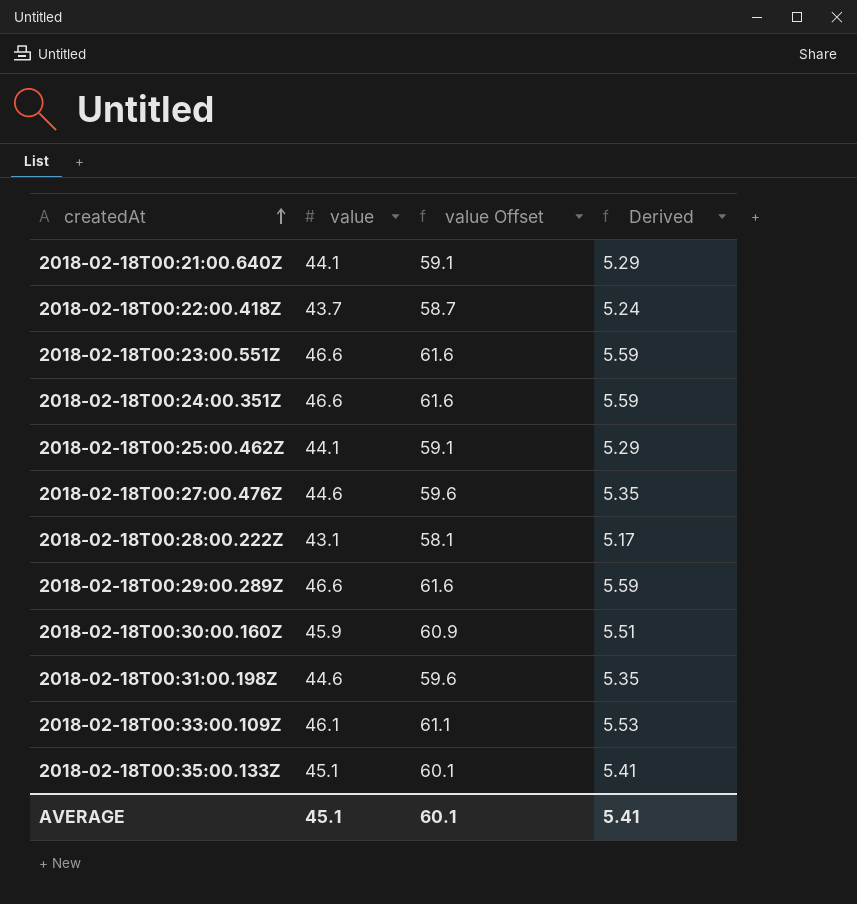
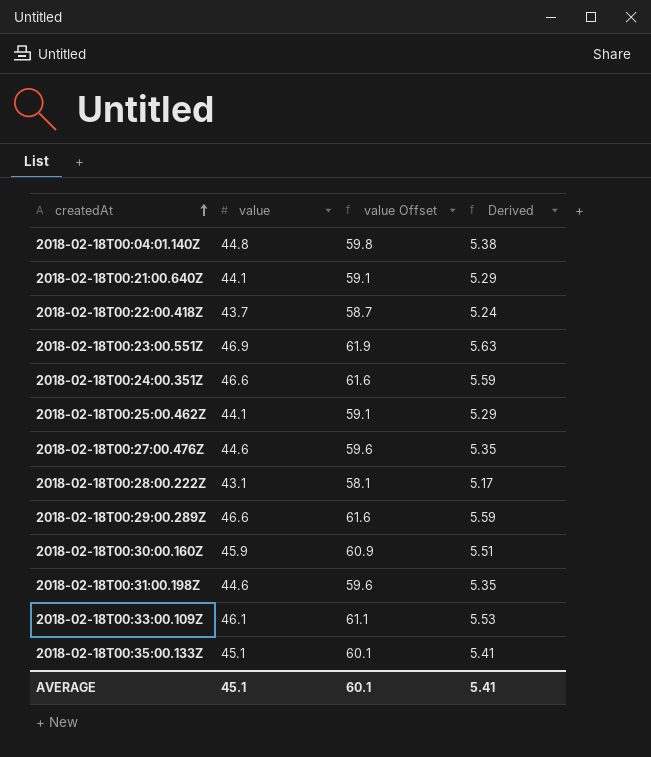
row 2018-02-18T00:04:01.140Z: none -> 44.8 | 59.8 | 5.38
2018-02-18T00:23:00.551Z | value: 46.6 -> 46.9
2018-02-18T00:23:00.551Z | value Offset: 61.6 -> 61.9
2018-02-18T00:23:00.551Z | Derived: 5.59 -> 5.63

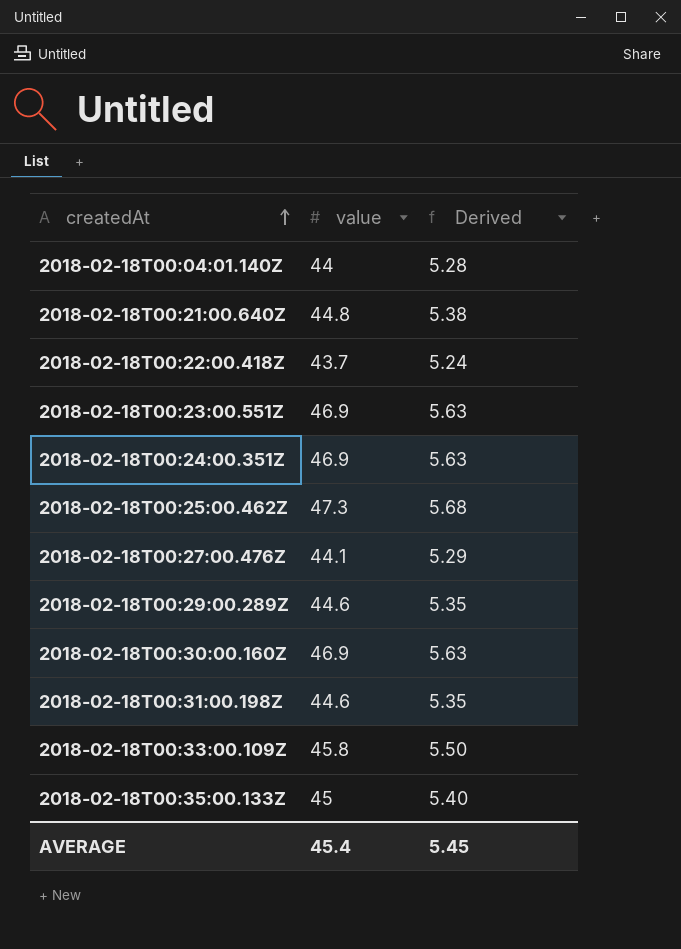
column value Offset | formula: [value] + 15 -> none
row 2018-02-18T00:28:00.222Z: 43.1 | 58.1 | 5.17 -> none
2018-02-18T00:04:01.140Z | value: 44.8 -> 44
2018-02-18T00:04:01.140Z | Derived: 5.38 -> 5.28
2018-02-18T00:21:00.640Z | value: 44.1 -> 44.8
2018-02-18T00:21:00.640Z | Derived: 5.29 -> 5.38
2018-02-18T00:24:00.351Z | value: 46.6 -> 46.9
2018-02-18T00:24:00.351Z | Derived: 5.59 -> 5.63
2018-02-18T00:25:00.462Z | value: 44.1 -> 47.3
2018-02-18T00:25:00.462Z | Derived: 5.29 -> 5.68
2018-02-18T00:27:00.476Z | value: 44.6 -> 44.1
2018-02-18T00:27:00.476Z | Derived: 5.35 -> 5.29
2018-02-18T00:29:00.289Z | value: 46.6 -> 44.6
2018-02-18T00:29:00.289Z | Derived: 5.59 -> 5.35
2018-02-18T00:30:00.160Z | value: 45.9 -> 46.9
2018-02-18T00:30:00.160Z | Derived: 5.51 -> 5.63
2018-02-18T00:33:00.109Z | value: 46.1 -> 45.8
2018-02-18T00:33:00.109Z | Derived: 5.53 -> 5.50
2018-02-18T00:35:00.133Z | value: 45.1 -> 45
2018-02-18T00:35:00.133Z | Derived: 5.41 -> 5.40
AVERAGE | value: 45.1 -> 45.4
AVERAGE | Derived: 5.41 -> 5.45

